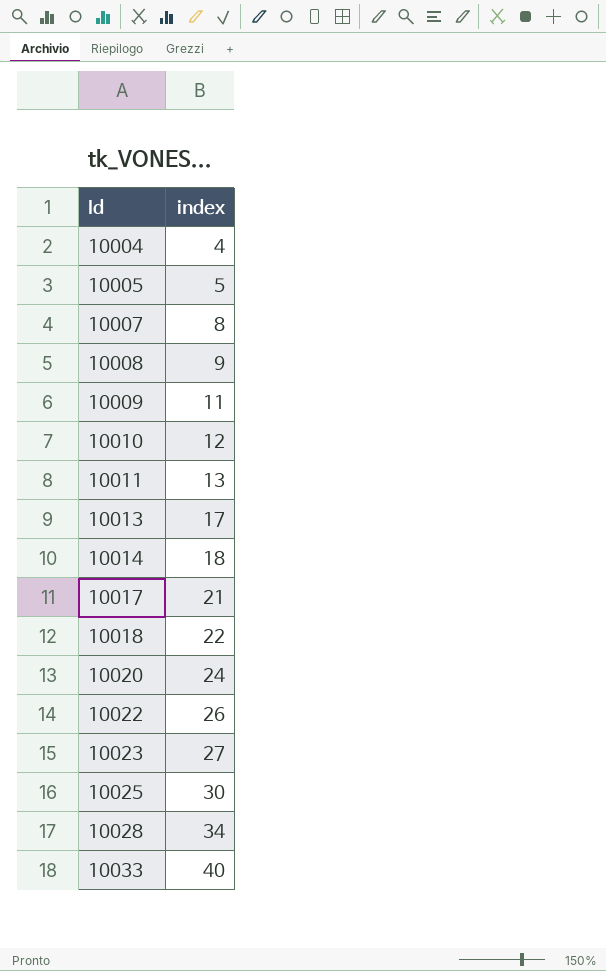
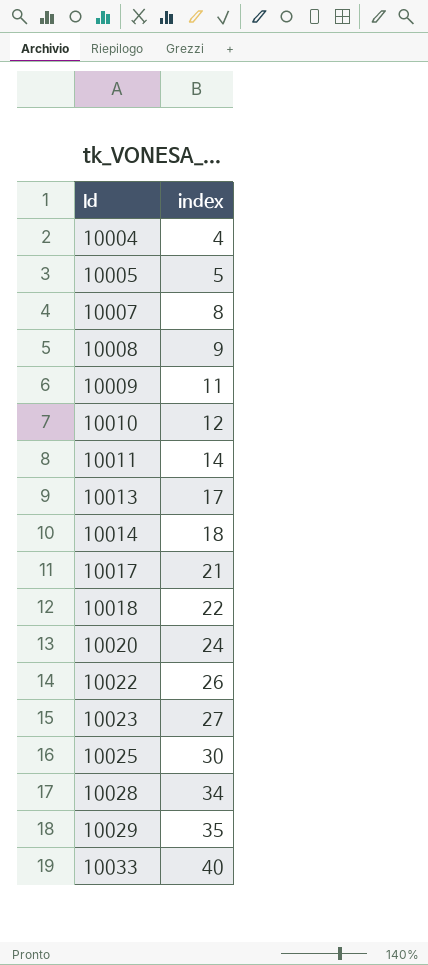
10011 | index: 13 -> 14
row 10029: none -> 35

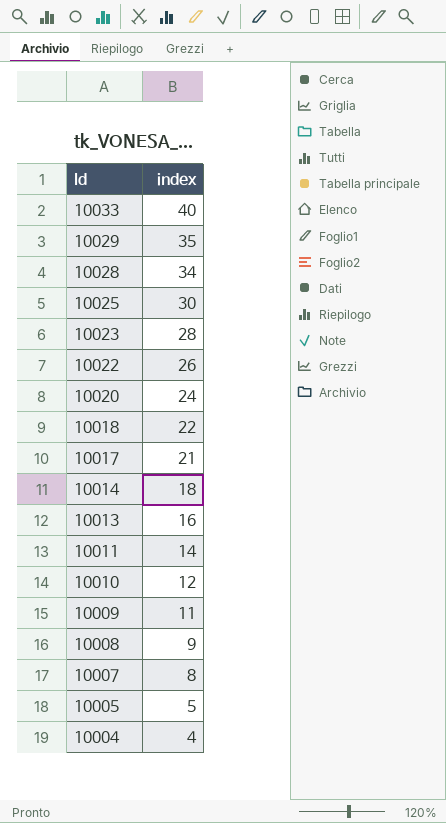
row order: Id ascending -> Id descending
10023 | index: 27 -> 28
10013 | index: 17 -> 16

